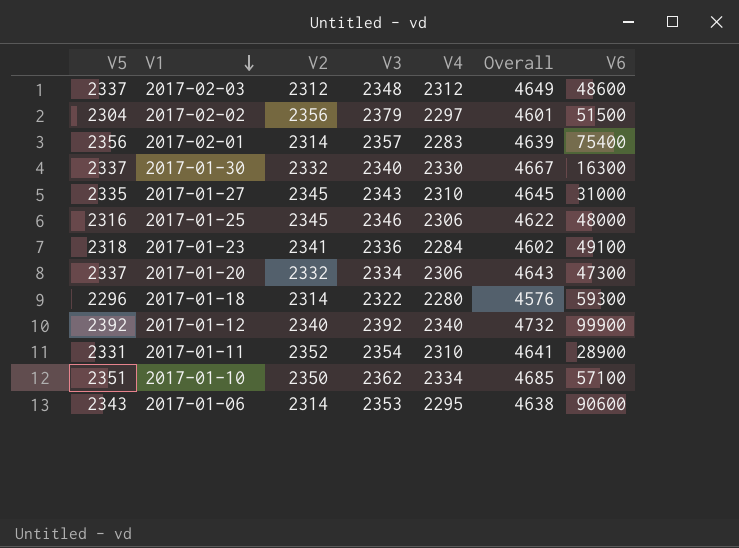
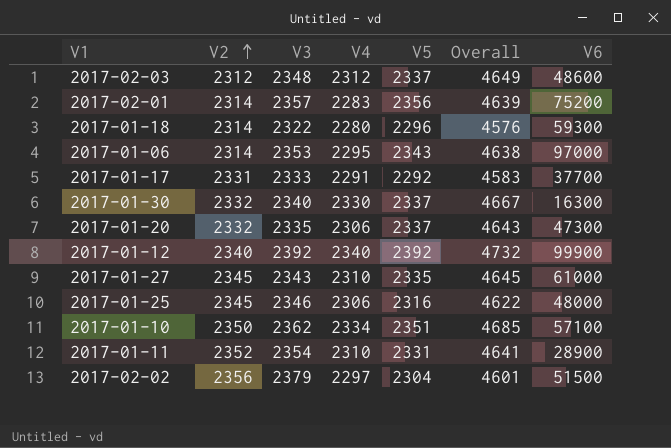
row order: V1 descending -> V2 ascending
column V5 | position: 1 -> 5
row 2017-01-23: 2318 | 2341 | 2336 | 2284 | 4602 | 49100 -> none
2017-02-01 | V6: 75400 -> 75200
2017-01-06 | V6: 90600 -> 97000
row 2017-01-17: none -> 2331 | 2333 | 2291 | 2292 | 4583 | 37700
2017-01-20 | V3: 2334 -> 2335
2017-01-27 | V6: 31000 -> 61000

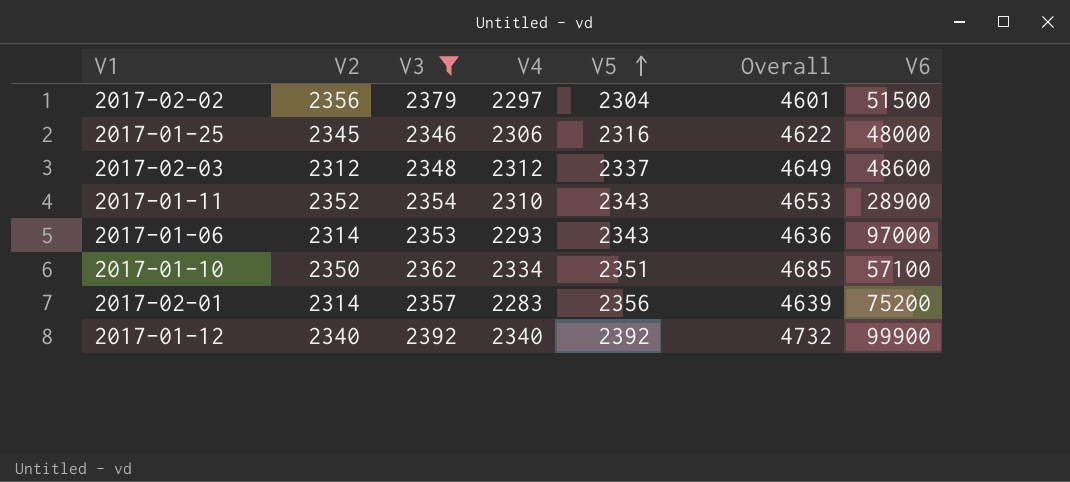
filter: none -> V3 >= 2346
row order: V2 ascending -> V5 ascending
2017-01-11 | V5: 2331 -> 2343
2017-01-11 | Overall: 4641 -> 4653
2017-01-06 | V4: 2295 -> 2293
2017-01-06 | Overall: 4638 -> 4636

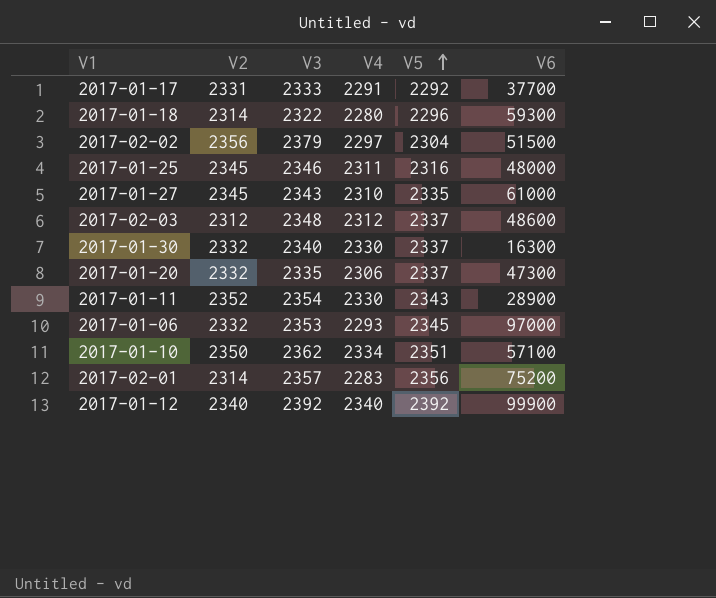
filter: V3 >= 2346 -> none
column Overall | formula: [V4] + [V5] -> none
2017-01-25 | V4: 2306 -> 2311
2017-01-11 | V4: 2310 -> 2330
2017-01-06 | V2: 2314 -> 2332
2017-01-06 | V5: 2343 -> 2345

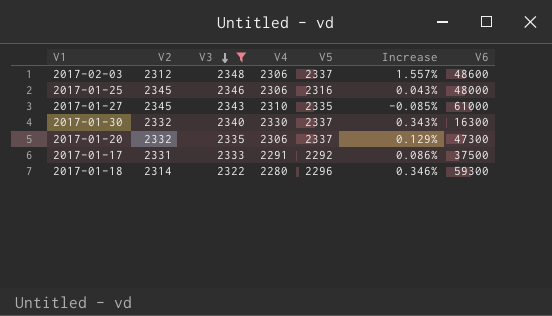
filter: none -> V3 <= 2348
row order: V5 ascending -> V3 descending
column Increase | formula: none -> ([V3] - [V2]) / [V2]
2017-02-03 | V4: 2312 -> 2306
2017-01-25 | V4: 2311 -> 2306
2017-01-17 | V6: 37700 -> 37500

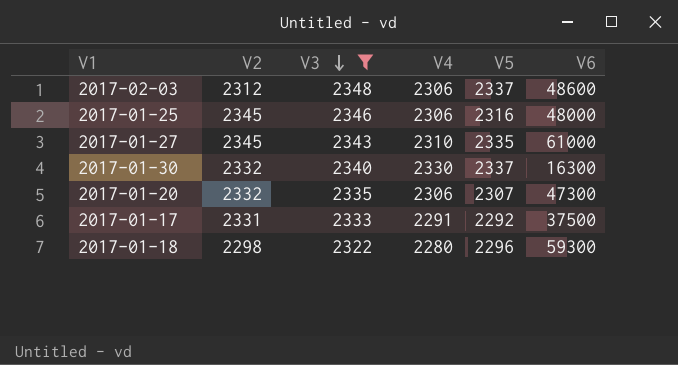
column Increase | formula: ([V3] - [V2]) / [V2] -> none
2017-01-20 | V5: 2337 -> 2307
2017-01-18 | V2: 2314 -> 2298

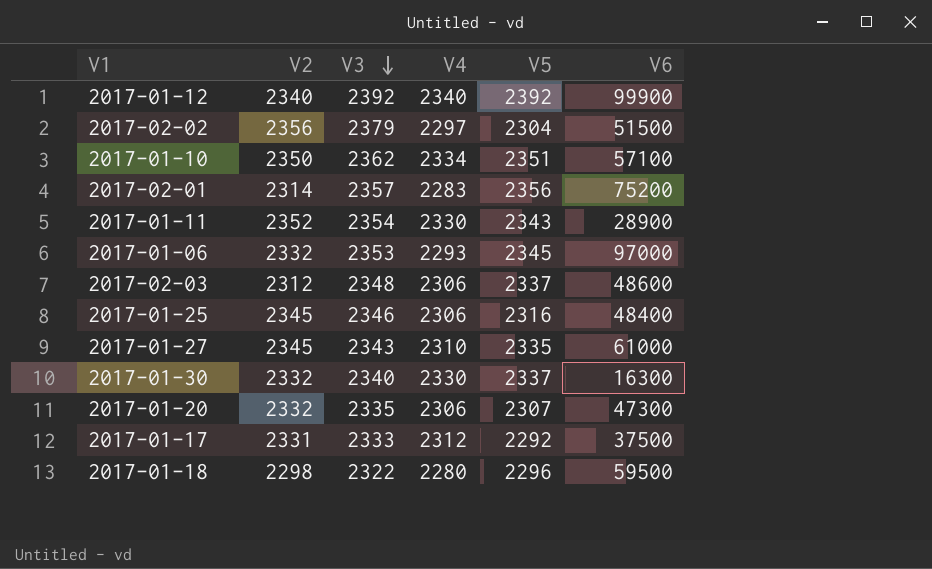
filter: V3 <= 2348 -> none
2017-01-25 | V6: 48000 -> 48400
2017-01-17 | V4: 2291 -> 2312
2017-01-18 | V6: 59300 -> 59500

